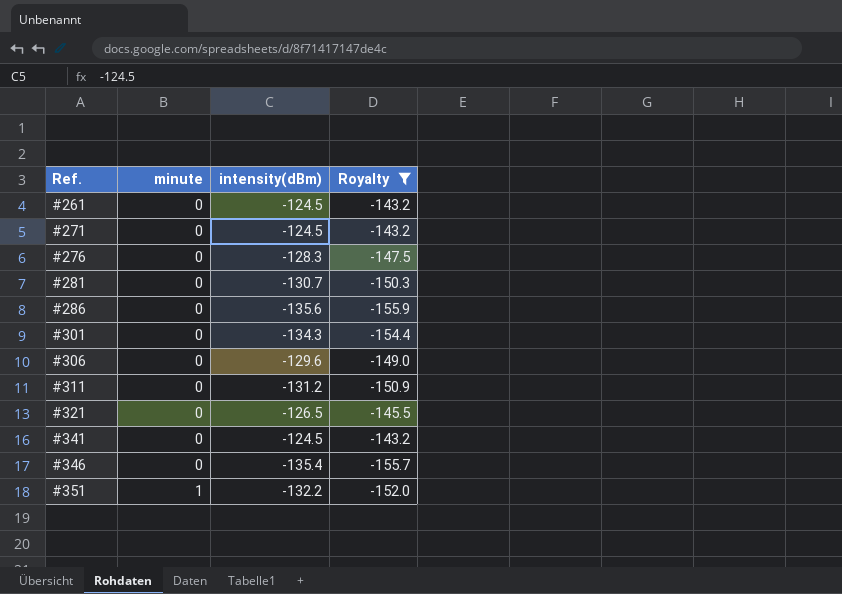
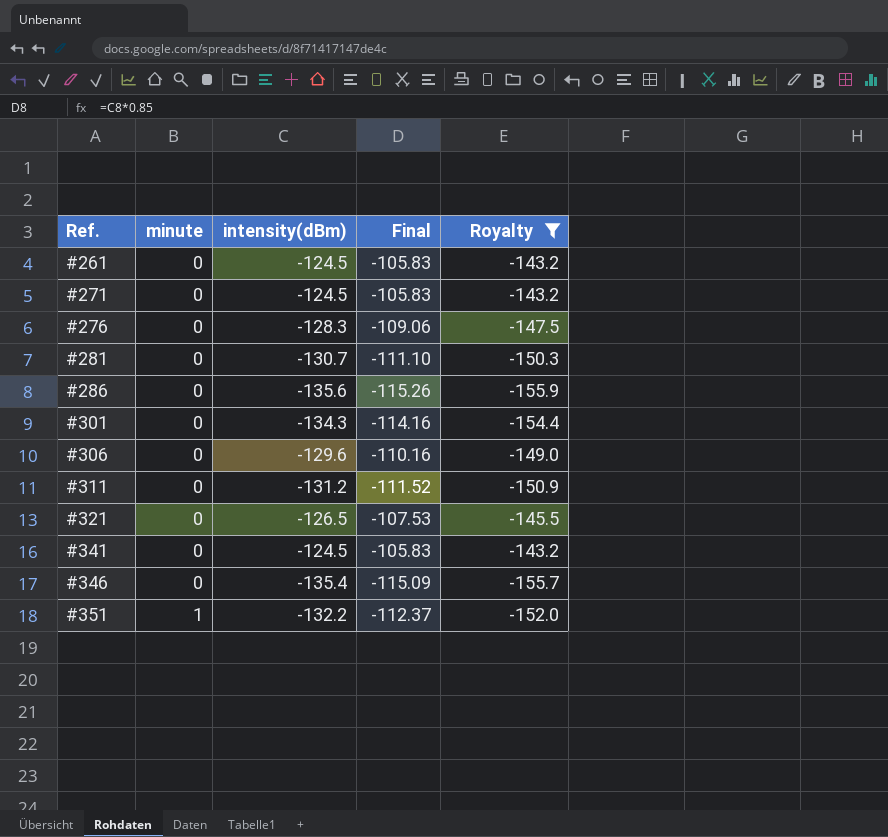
column Final | formula: none -> [intensity(dBm)] * 0.85

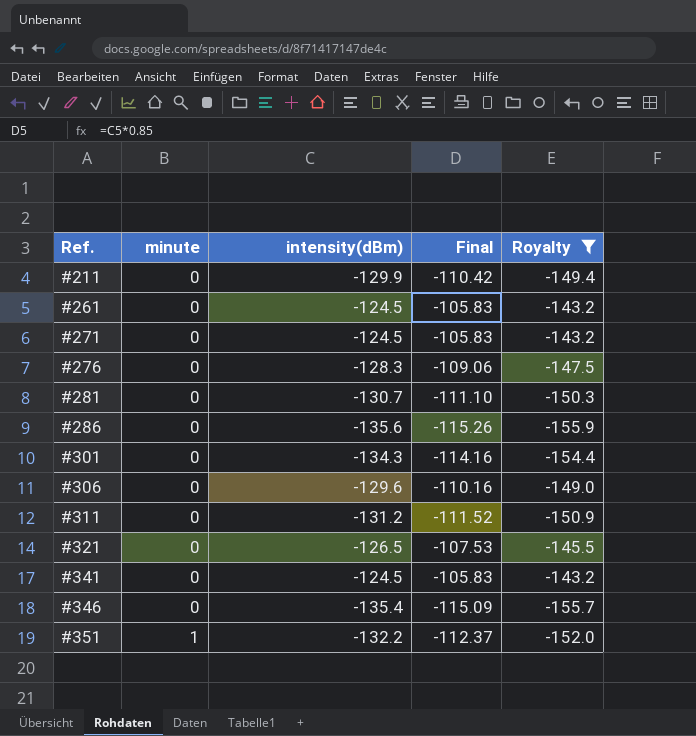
row #211: none -> 0 | -129.9 | -110.42 | -149.4

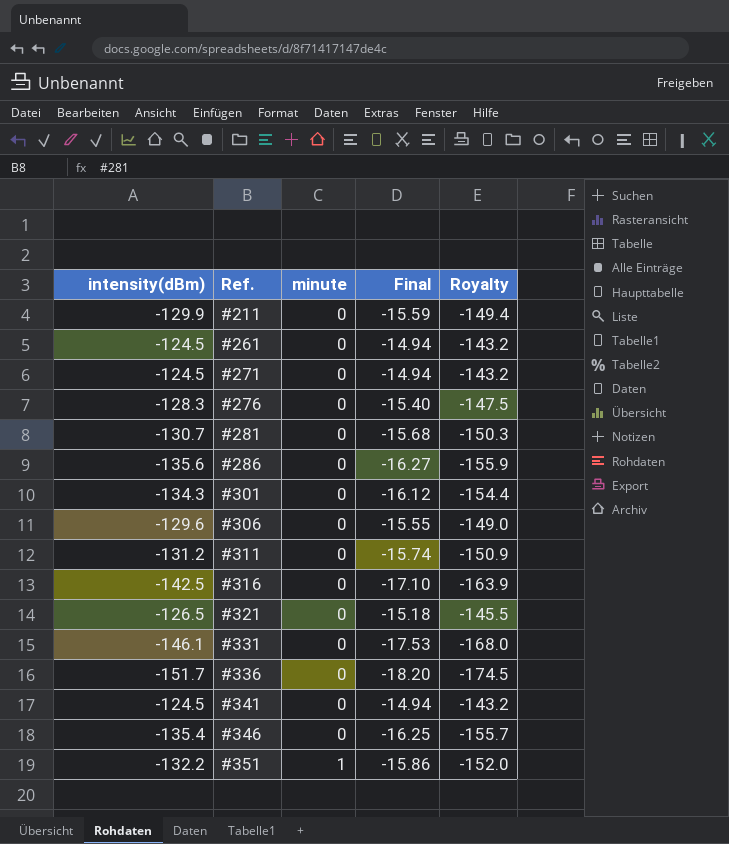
filter: Royalty >= -155.9 -> none
column intensity(dBm) | position: 3 -> 1
column Final | formula: [intensity(dBm)] * 0.85 -> [intensity(dBm)] * 0.12

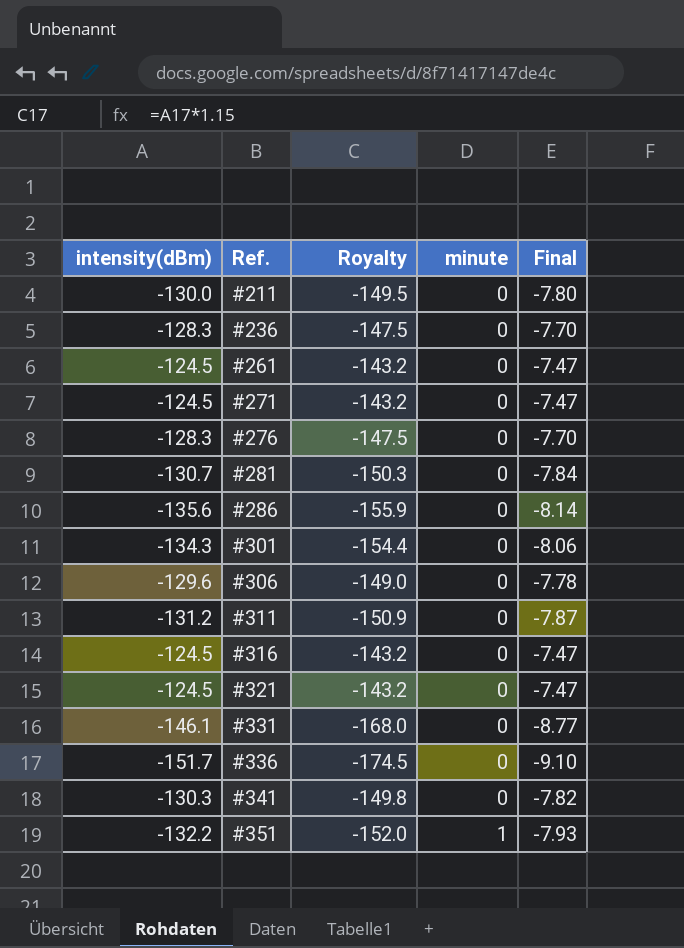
column Royalty | position: 5 -> 3
column Final | formula: [intensity(dBm)] * 0.12 -> [intensity(dBm)] * 0.06
row #346: -135.4 | 0 | -16.25 | -155.7 -> none
#211 | intensity(dBm): -129.9 -> -130.0
#211 | Royalty: -149.4 -> -149.5
row #236: none -> -128.3 | -147.5 | 0 | -7.70
#316 | intensity(dBm): -142.5 -> -124.5
#316 | Royalty: -163.9 -> -143.2
#321 | intensity(dBm): -126.5 -> -124.5
#321 | Royalty: -145.5 -> -143.2
#341 | intensity(dBm): -124.5 -> -130.3
#341 | Royalty: -143.2 -> -149.8

